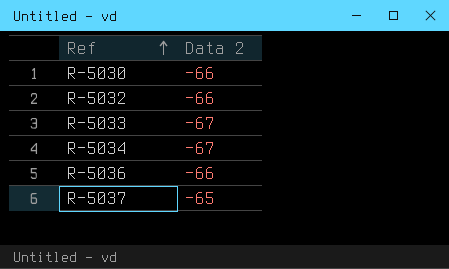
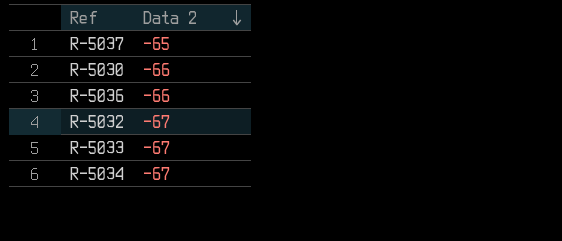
row order: Ref ascending -> Data 2 descending
R-5032 | Data 2: -66 -> -67

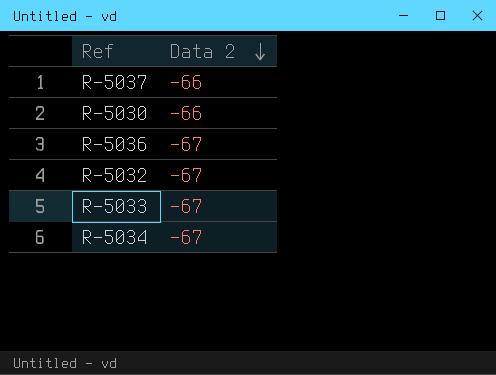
R-5037 | Data 2: -65 -> -66
R-5036 | Data 2: -66 -> -67

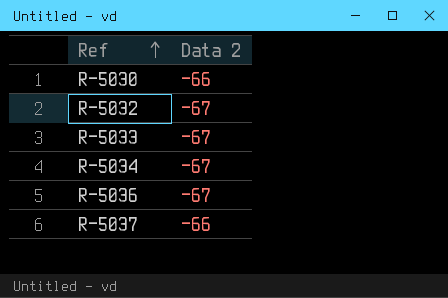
row order: Data 2 descending -> Ref ascending

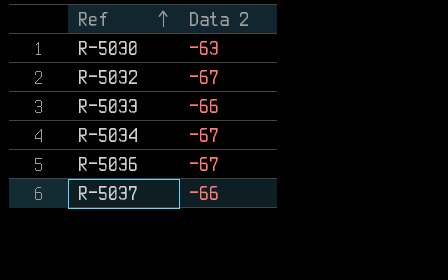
R-5030 | Data 2: -66 -> -63
R-5033 | Data 2: -67 -> -66

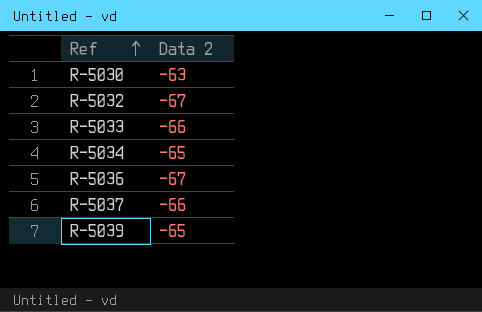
R-5034 | Data 2: -67 -> -65
row R-5039: none -> -65

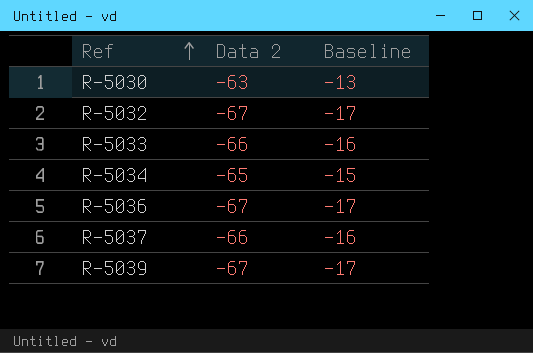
column Baseline | formula: none -> [Data 2] + 50
R-5039 | Data 2: -65 -> -67

